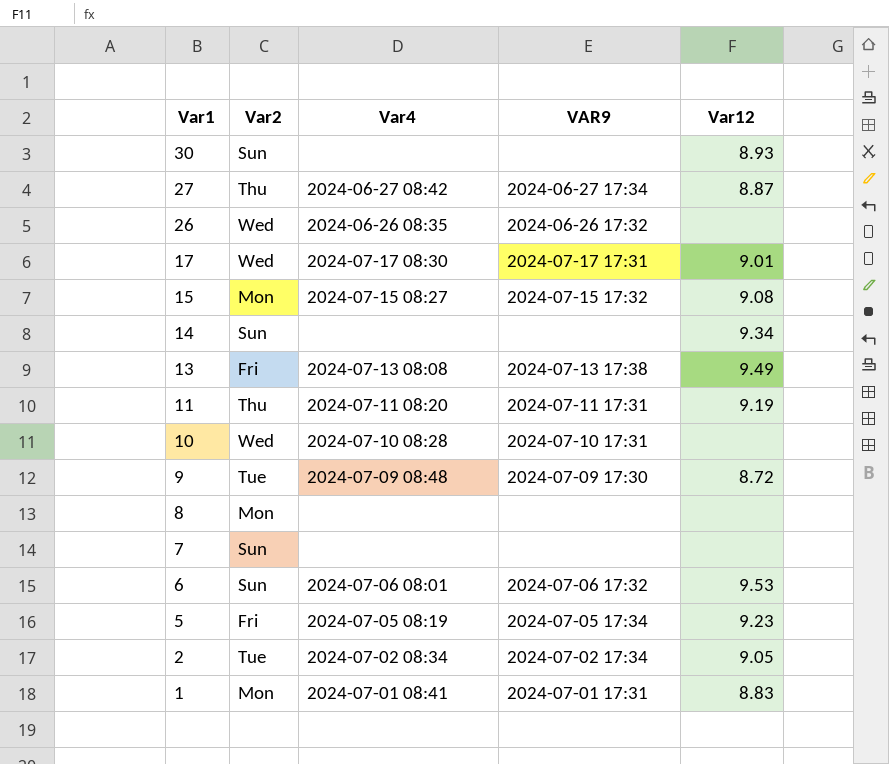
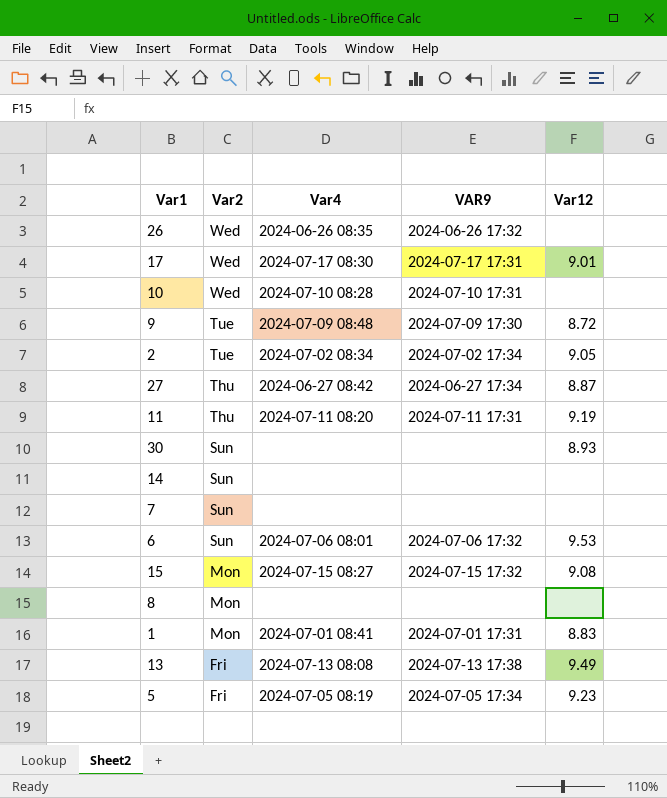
row order: Var1 descending -> Var2 descending
14 | Var12: 9.34 -> none

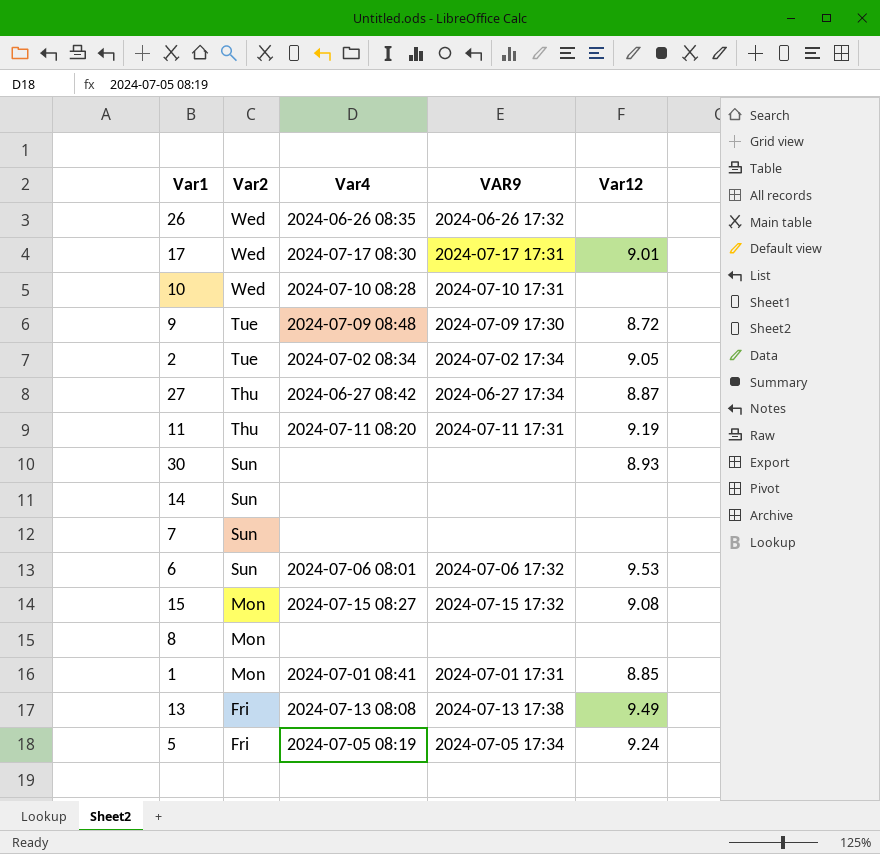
1 | Var12: 8.83 -> 8.85
5 | Var12: 9.23 -> 9.24

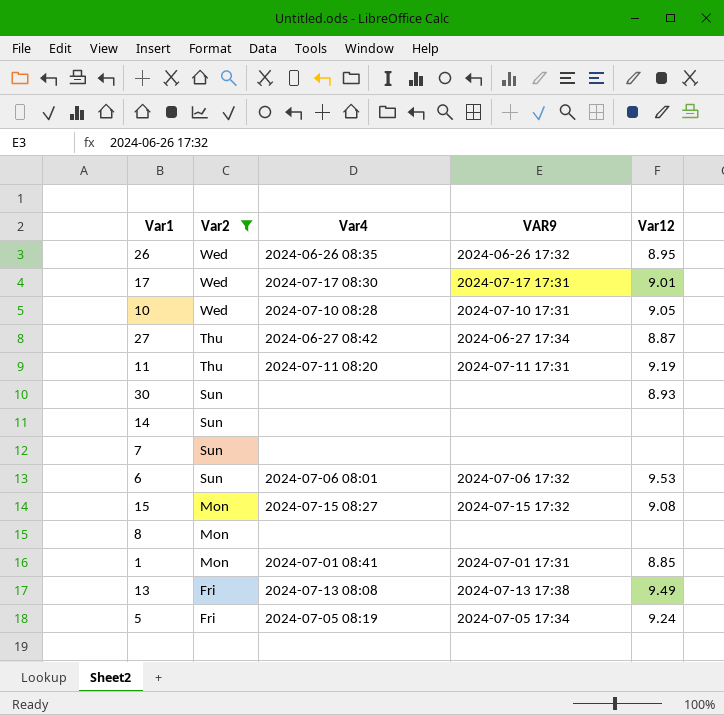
filter: none -> Var2 != Tue
26 | Var12: none -> 8.95
10 | Var12: none -> 9.05

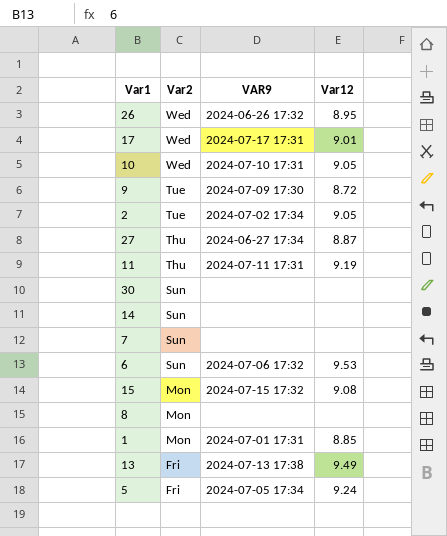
filter: Var2 != Tue -> none
column Var4 | position: 3 -> none
30 | Var12: 8.93 -> none

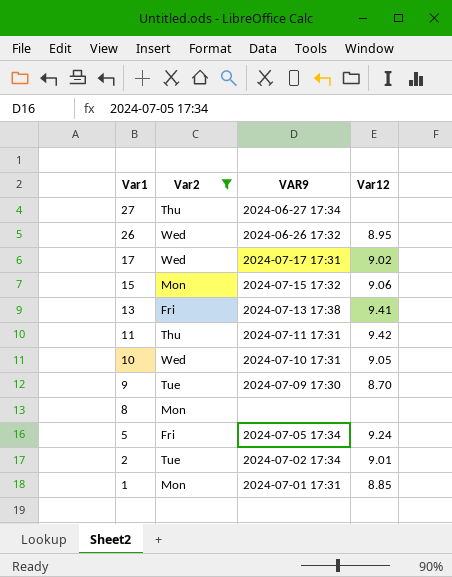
filter: none -> Var2 != Sun
row order: Var2 descending -> Var1 descending
27 | Var12: 8.87 -> none
17 | Var12: 9.01 -> 9.02
15 | Var12: 9.08 -> 9.06
13 | Var12: 9.49 -> 9.41
11 | Var12: 9.19 -> 9.42
9 | Var12: 8.72 -> 8.70
2 | Var12: 9.05 -> 9.01

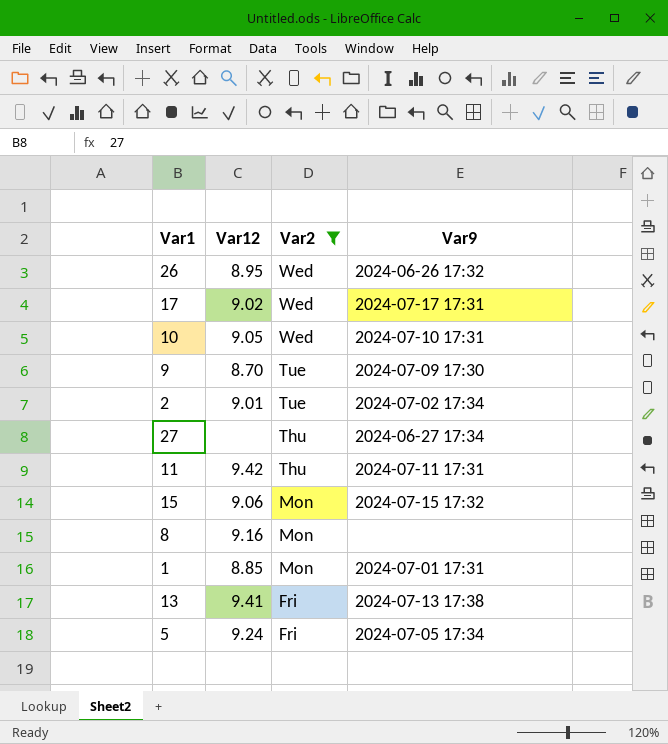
row order: Var1 descending -> Var2 descending
column Var12 | position: 4 -> 2
column name: VAR9 -> Var9
8 | Var12: none -> 9.16

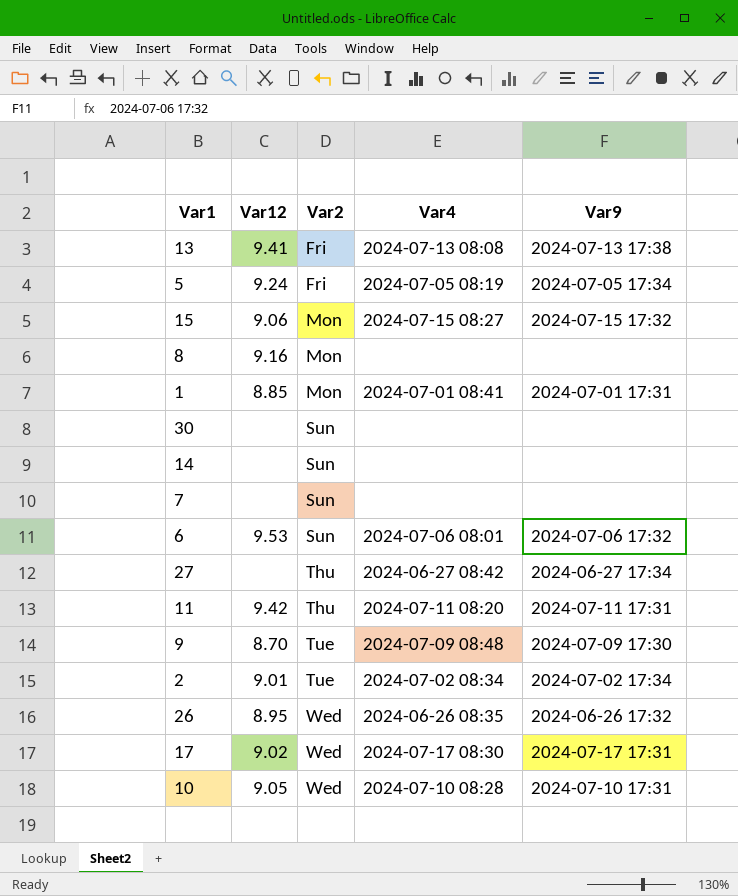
filter: Var2 != Sun -> none
row order: Var2 descending -> Var2 ascending
column Var4 | position: none -> 4

